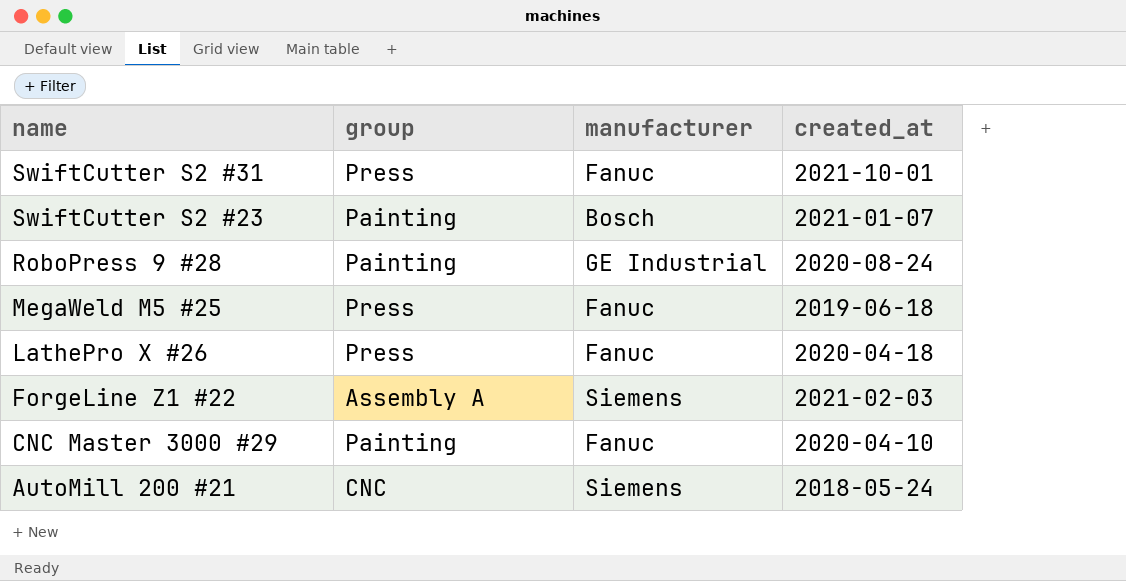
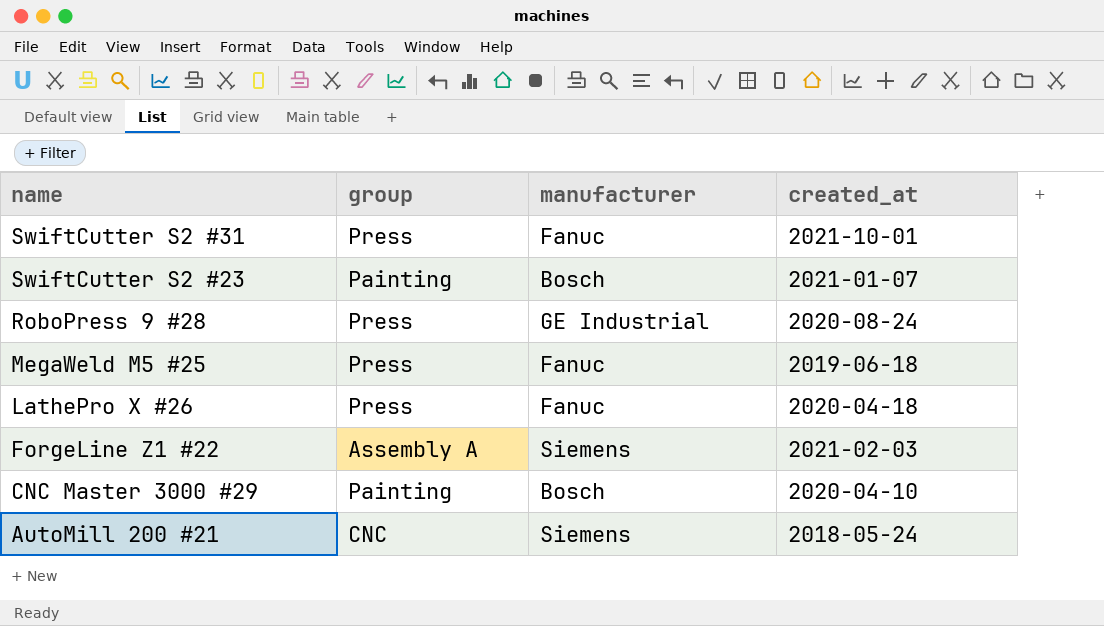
RoboPress 9 #28 | group: Painting -> Press
CNC Master 3000 #29 | manufacturer: Fanuc -> Bosch

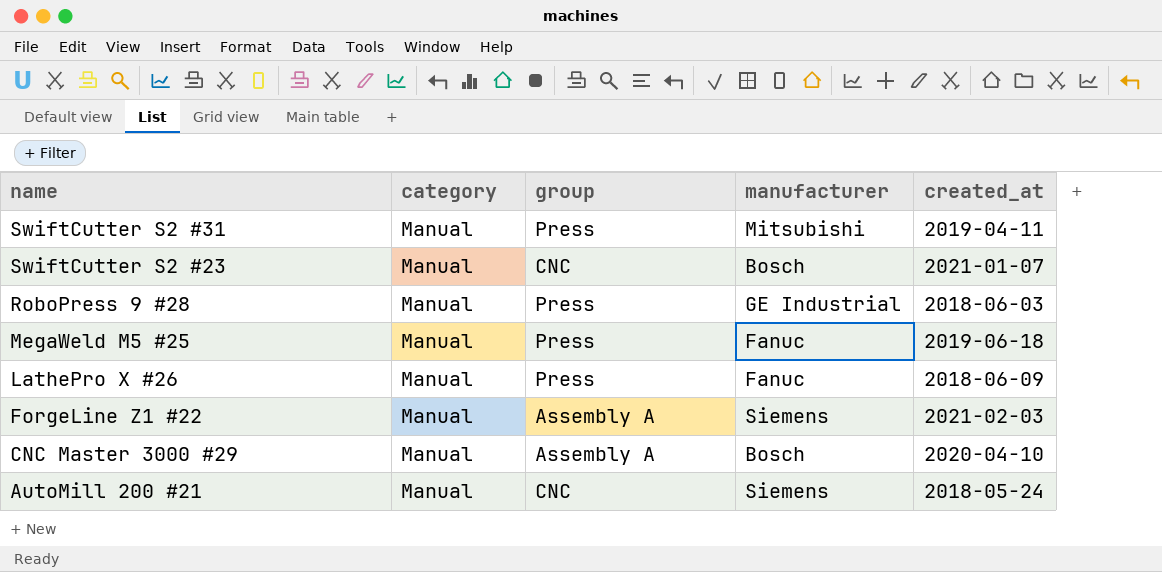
column category | position: none -> 2
SwiftCutter S2 #31 | manufacturer: Fanuc -> Mitsubishi
SwiftCutter S2 #31 | created_at: 2021-10-01 -> 2019-04-11
SwiftCutter S2 #23 | group: Painting -> CNC
RoboPress 9 #28 | created_at: 2020-08-24 -> 2018-06-03
LathePro X #26 | created_at: 2020-04-18 -> 2018-06-09
CNC Master 3000 #29 | group: Painting -> Assembly A

